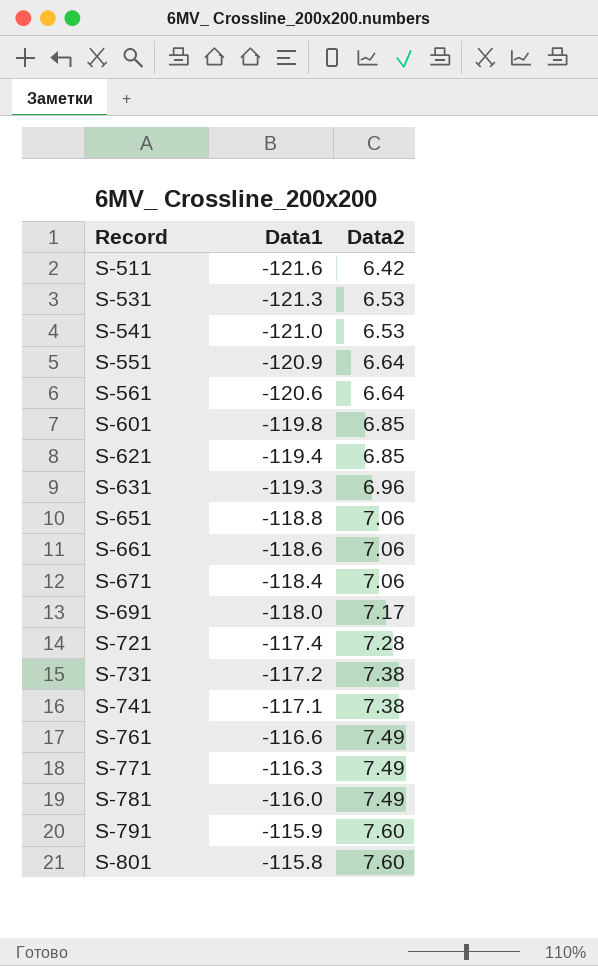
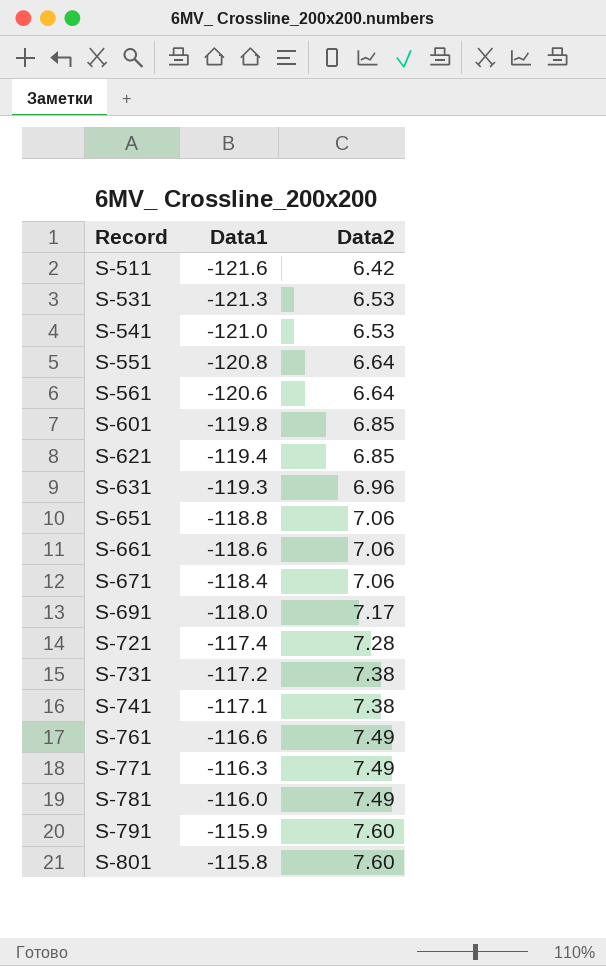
S-551 | Data1: -120.9 -> -120.8

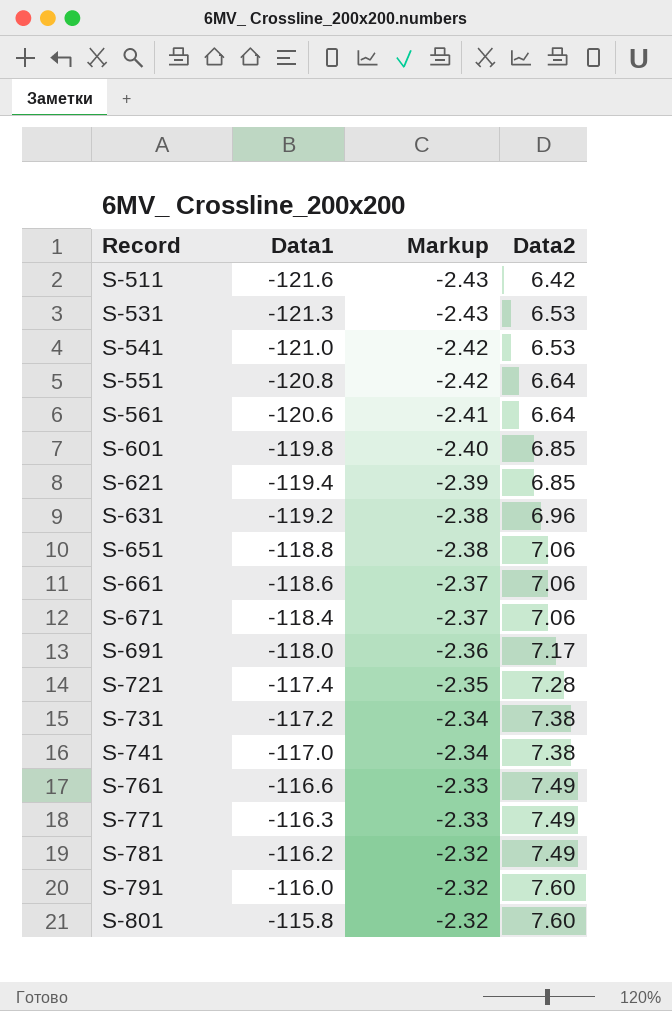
column Markup | formula: none -> [Data1] * 0.02
S-631 | Data1: -119.3 -> -119.2
S-741 | Data1: -117.1 -> -117.0
S-781 | Data1: -116.0 -> -116.2
S-791 | Data1: -115.9 -> -116.0

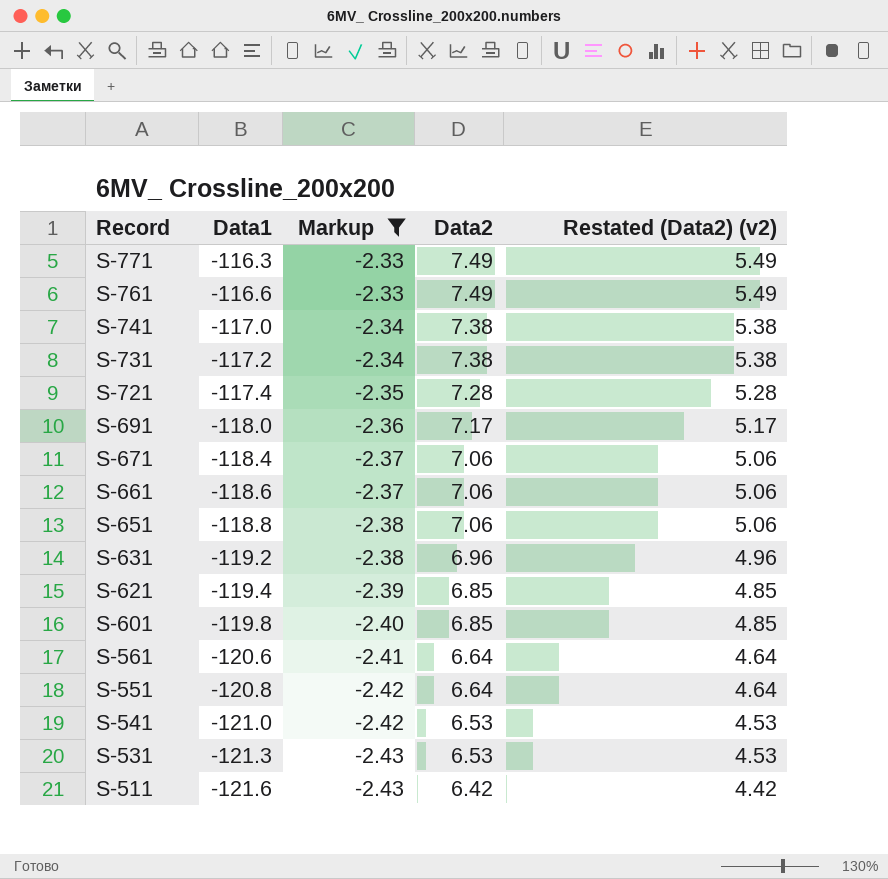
filter: none -> Markup != -2.32
row order: Record ascending -> Record descending
column Restated (Data2) (v2) | formula: none -> [Data2] - 2

